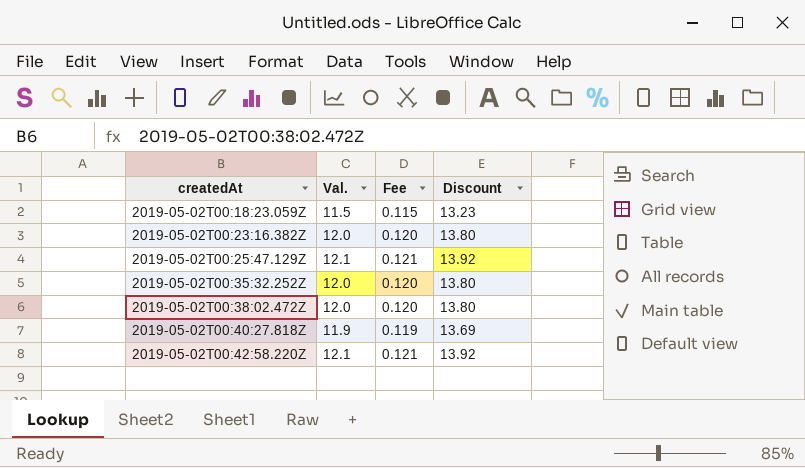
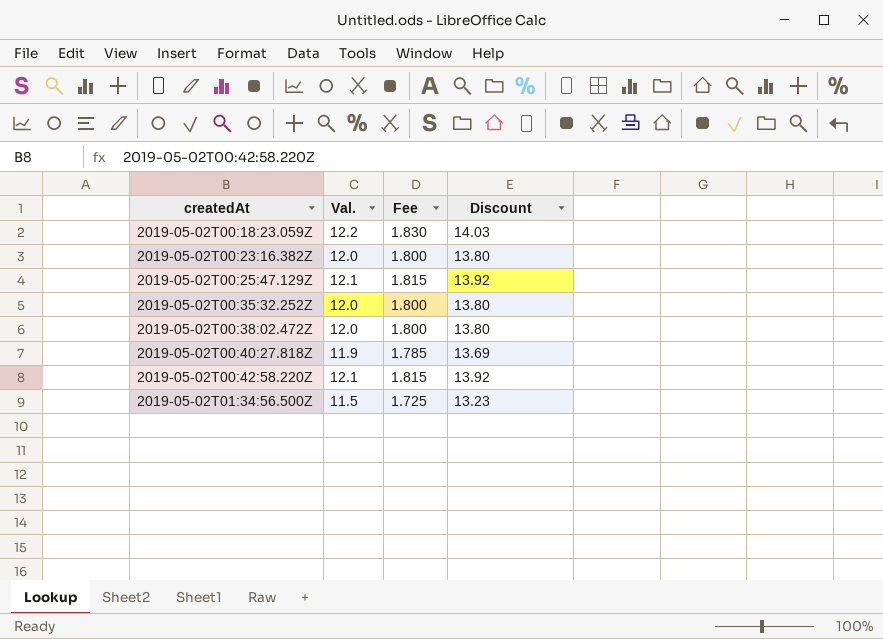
column Fee | formula: [Val.] * 0.01 -> [Val.] * 0.15
2019-05-02T00:18:23.059Z | Val.: 11.5 -> 12.2
2019-05-02T00:18:23.059Z | Discount: 13.23 -> 14.03
row 2019-05-02T01:34:56.500Z: none -> 11.5 | 1.725 | 13.23

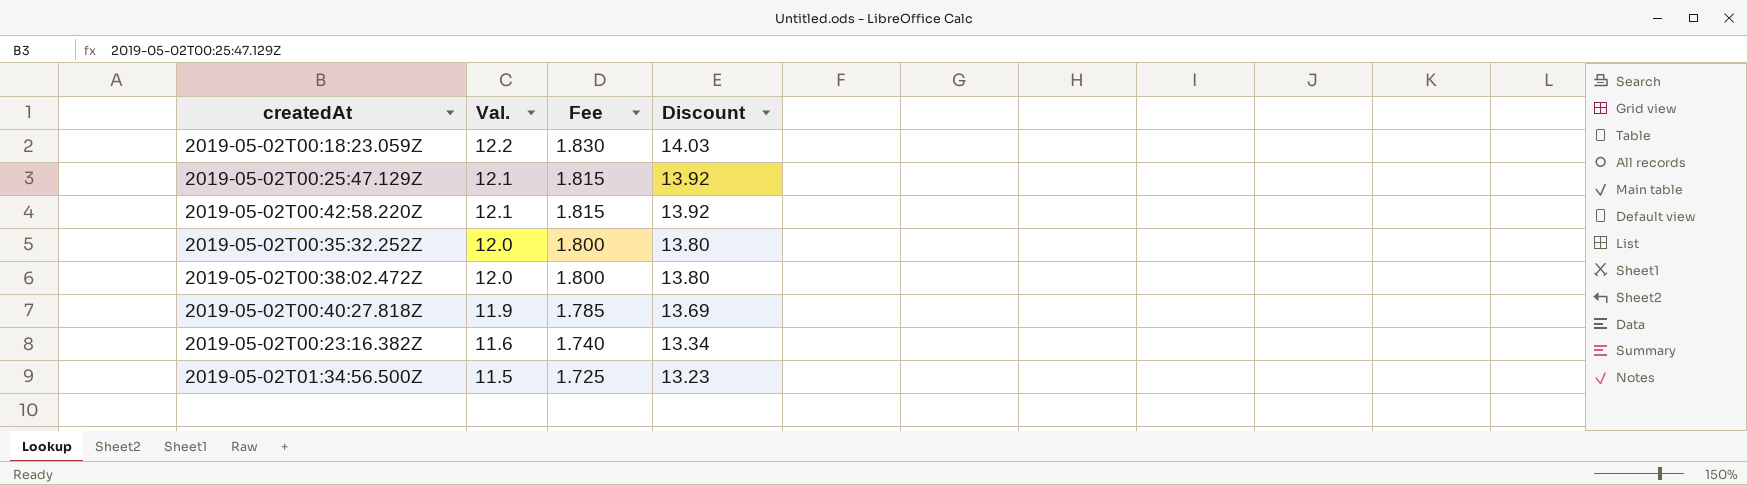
row order: createdAt ascending -> Val. descending
2019-05-02T00:23:16.382Z | Val.: 12.0 -> 11.6
2019-05-02T00:23:16.382Z | Fee: 1.800 -> 1.740
2019-05-02T00:23:16.382Z | Discount: 13.80 -> 13.34

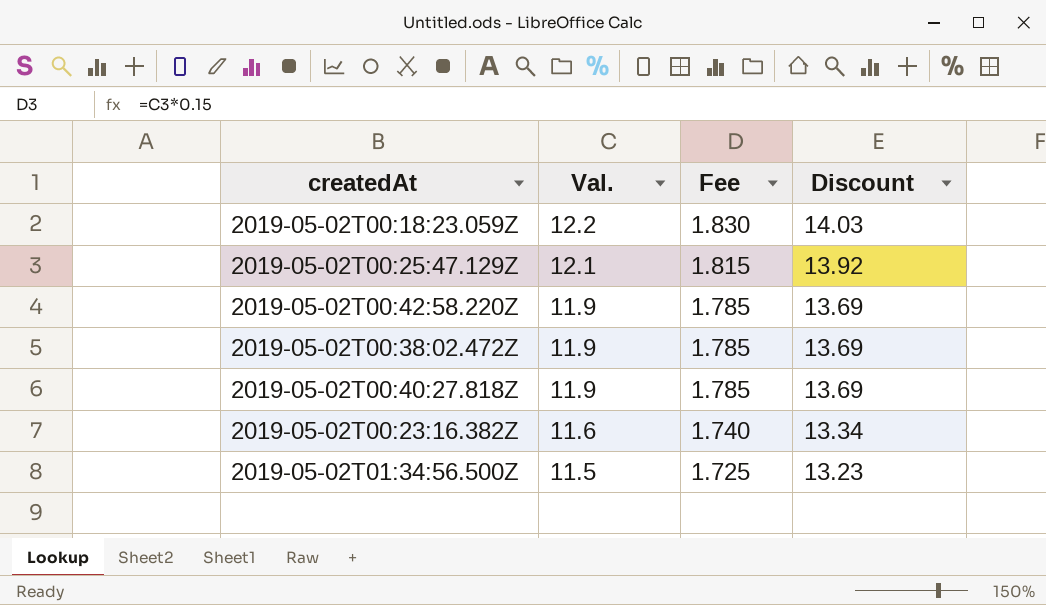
row 2019-05-02T00:35:32.252Z: 12.0 | 1.800 | 13.80 -> none
2019-05-02T00:42:58.220Z | Val.: 12.1 -> 11.9
2019-05-02T00:42:58.220Z | Fee: 1.815 -> 1.785
2019-05-02T00:42:58.220Z | Discount: 13.92 -> 13.69
2019-05-02T00:38:02.472Z | Val.: 12.0 -> 11.9
2019-05-02T00:38:02.472Z | Fee: 1.800 -> 1.785
2019-05-02T00:38:02.472Z | Discount: 13.80 -> 13.69

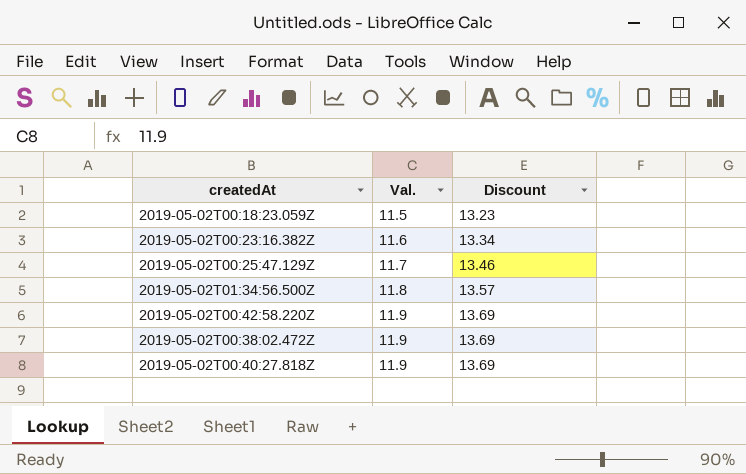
row order: Val. descending -> Val. ascending
column Fee | formula: [Val.] * 0.15 -> none
2019-05-02T00:18:23.059Z | Val.: 12.2 -> 11.5
2019-05-02T00:18:23.059Z | Discount: 14.03 -> 13.23
2019-05-02T00:25:47.129Z | Val.: 12.1 -> 11.7
2019-05-02T00:25:47.129Z | Discount: 13.92 -> 13.46
2019-05-02T01:34:56.500Z | Val.: 11.5 -> 11.8
2019-05-02T01:34:56.500Z | Discount: 13.23 -> 13.57

